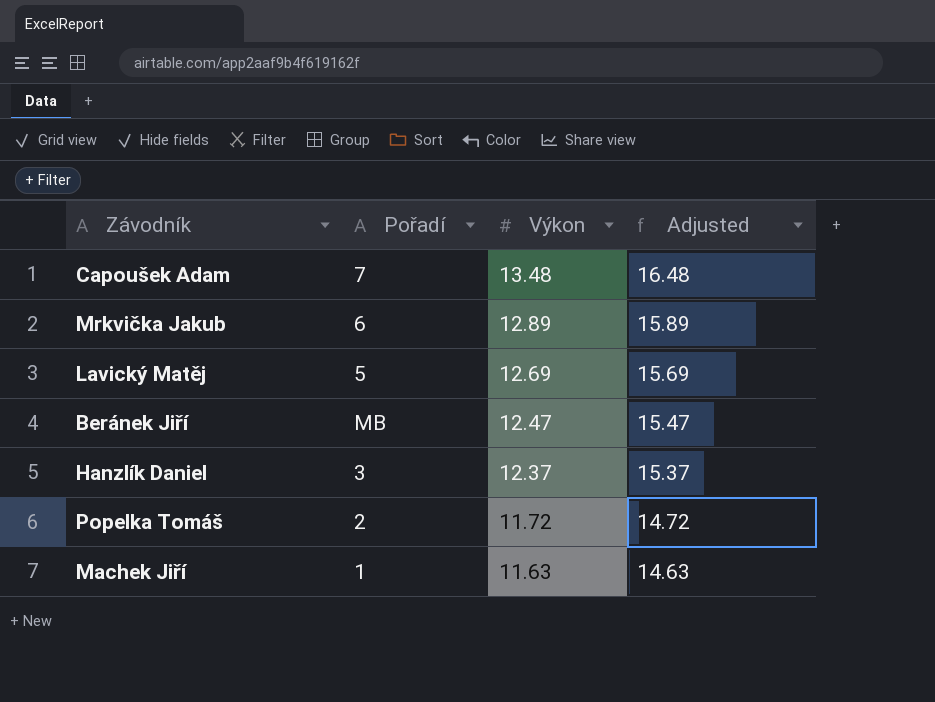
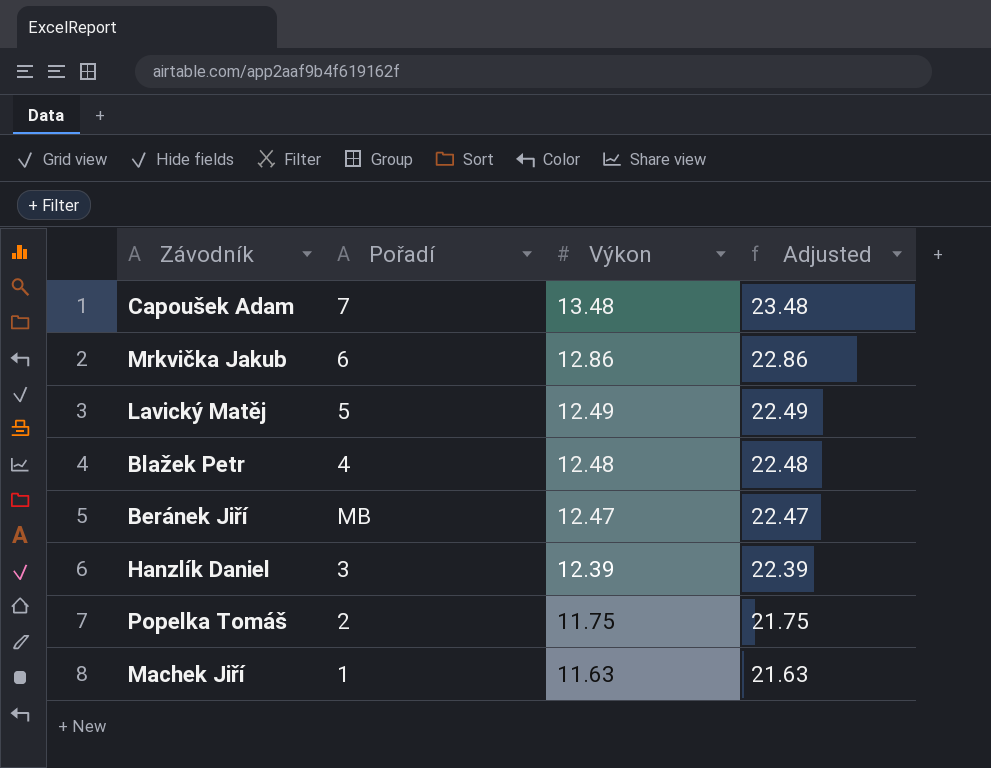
column Adjusted | formula: [Výkon] + 3 -> [Výkon] + 10
Mrkvička Jakub | Výkon: 12.89 -> 12.86
Lavický Matěj | Výkon: 12.69 -> 12.49
row Blažek Petr: none -> 4 | 12.48 | 22.48
Hanzlík Daniel | Výkon: 12.37 -> 12.39
Popelka Tomáš | Výkon: 11.72 -> 11.75

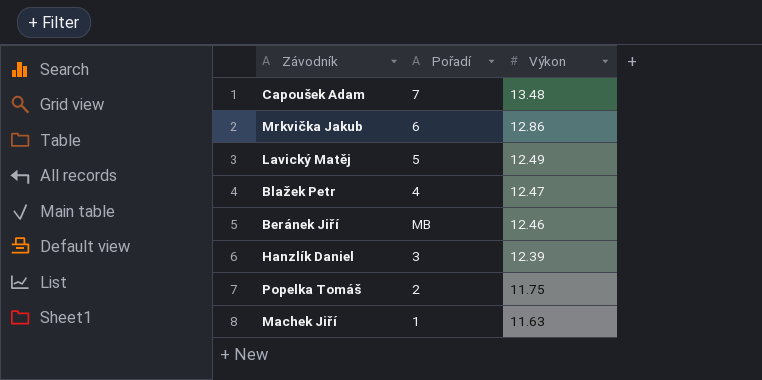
column Adjusted | formula: [Výkon] + 10 -> none
Blažek Petr | Výkon: 12.48 -> 12.47
Beránek Jiří | Výkon: 12.47 -> 12.46

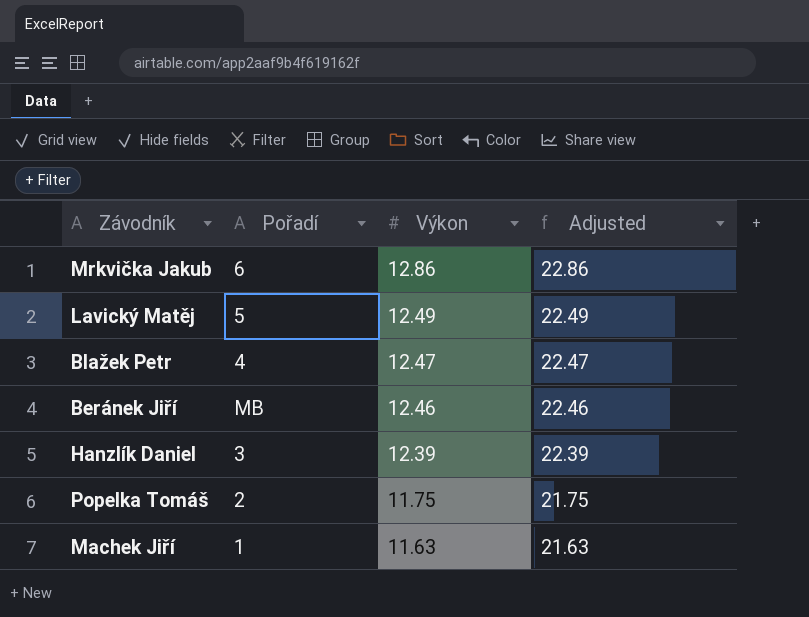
column Adjusted | formula: none -> [Výkon] + 10
row Capoušek Adam: 7 | 13.48 -> none

